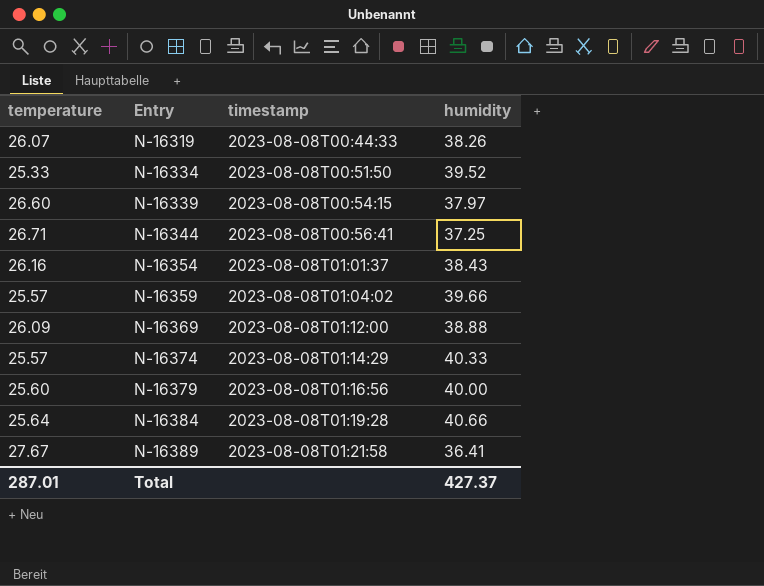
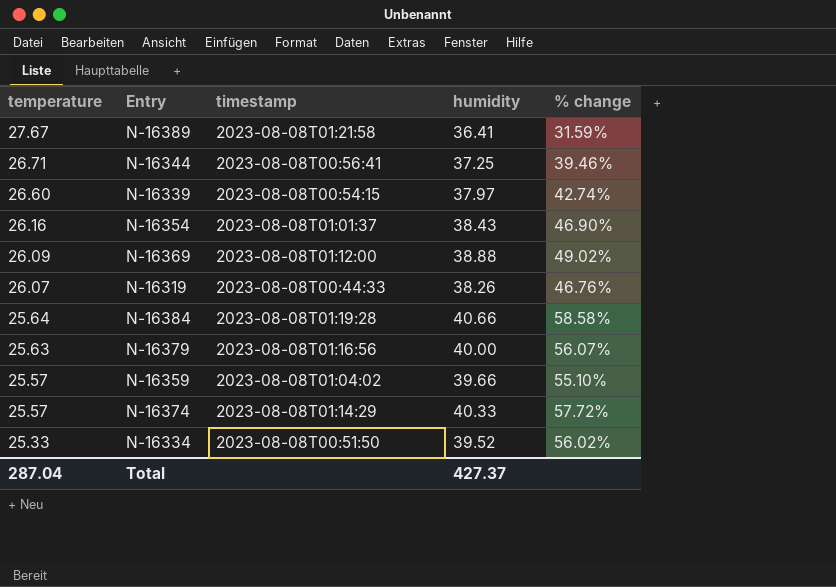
row order: Entry ascending -> temperature descending
column % change | formula: none -> ([humidity] - [temperature]) / [temperature]
N-16379 | temperature: 25.60 -> 25.63
Total | temperature: 287.01 -> 287.04

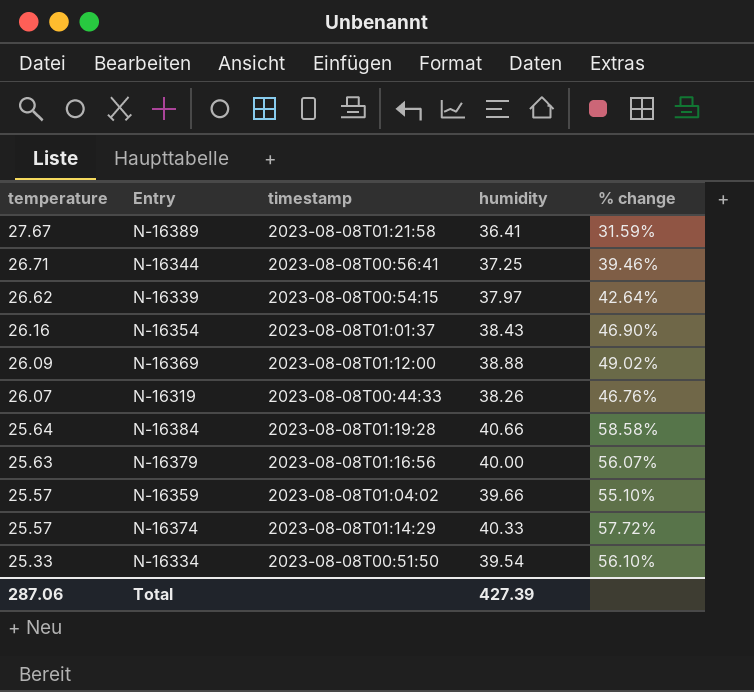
N-16339 | temperature: 26.60 -> 26.62
N-16339 | % change: 42.74% -> 42.64%
N-16334 | humidity: 39.52 -> 39.54
N-16334 | % change: 56.02% -> 56.10%
Total | temperature: 287.04 -> 287.06
Total | humidity: 427.37 -> 427.39

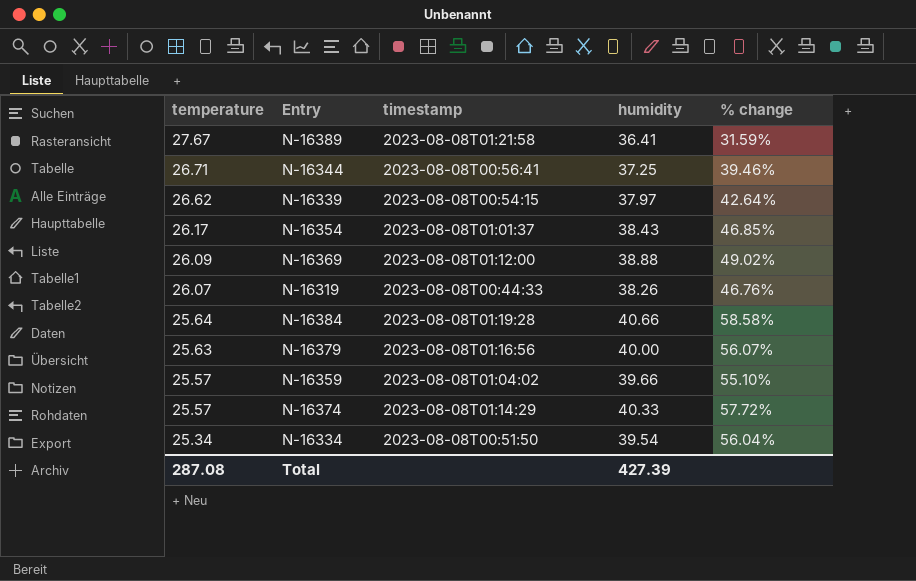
N-16354 | temperature: 26.16 -> 26.17
N-16354 | % change: 46.90% -> 46.85%
N-16334 | temperature: 25.33 -> 25.34
N-16334 | % change: 56.10% -> 56.04%
Total | temperature: 287.06 -> 287.08

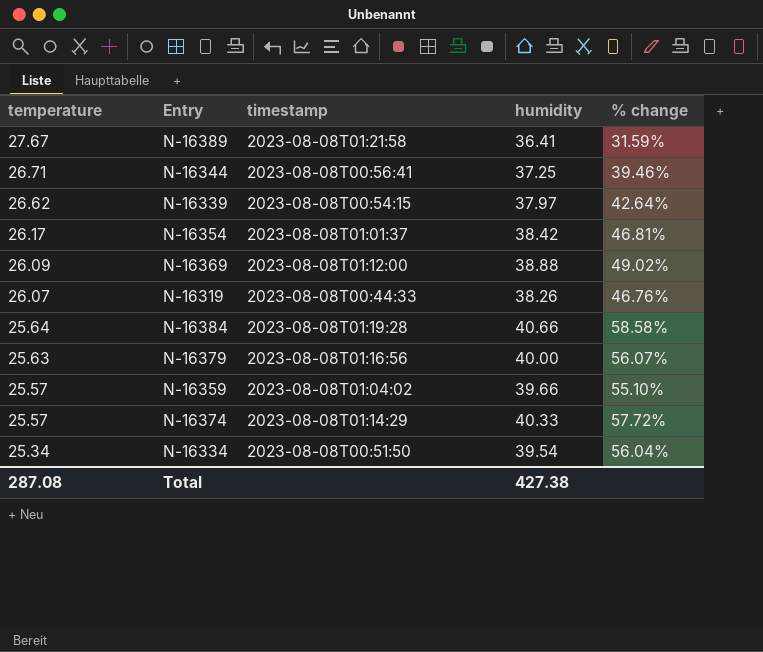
N-16354 | humidity: 38.43 -> 38.42
N-16354 | % change: 46.85% -> 46.81%
Total | humidity: 427.39 -> 427.38

